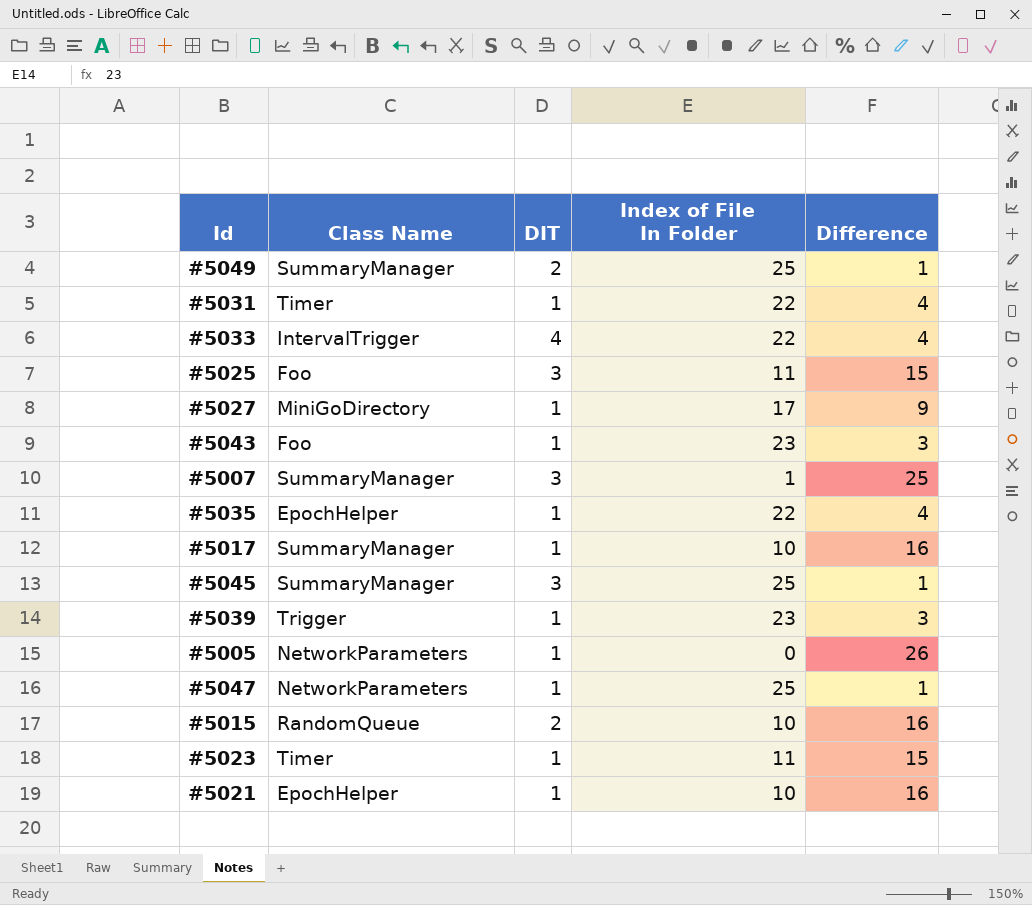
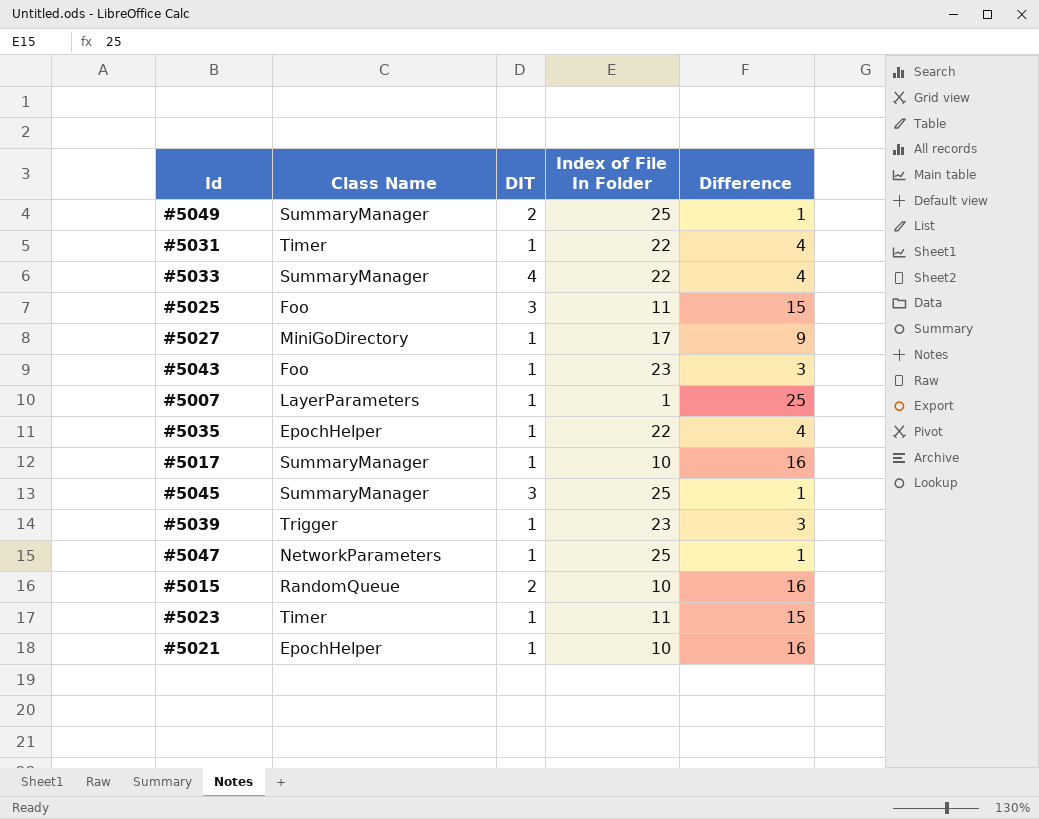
row #5005: NetworkParameters | 1 | 0 | 26 -> none
#5033 | Class Name: IntervalTrigger -> SummaryManager
#5007 | Class Name: SummaryManager -> LayerParameters
#5007 | DIT: 3 -> 1

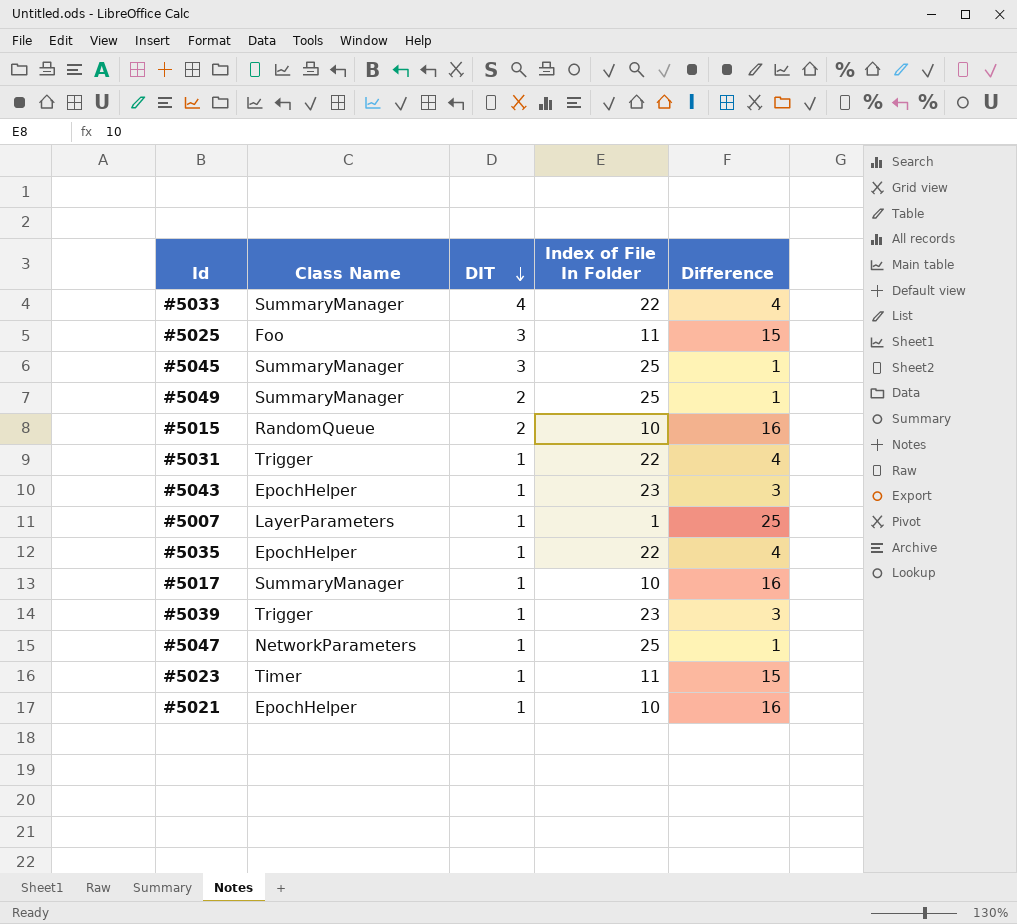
row order: none -> DIT descending
row #5027: MiniGoDirectory | 1 | 17 | 9 -> none
#5031 | Class Name: Timer -> Trigger
#5043 | Class Name: Foo -> EpochHelper

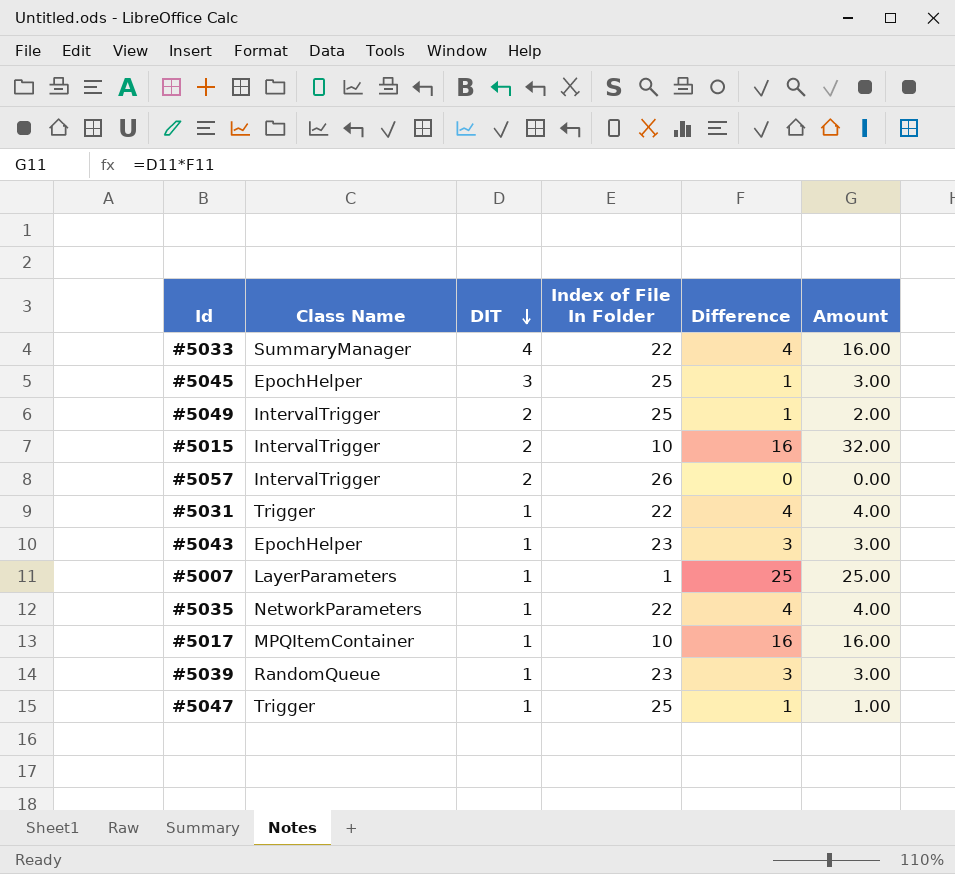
column Amount | formula: none -> [DIT] * [Difference]
row #5025: Foo | 3 | 11 | 15 -> none
row #5023: Timer | 1 | 11 | 15 -> none
row #5021: EpochHelper | 1 | 10 | 16 -> none
#5045 | Class Name: SummaryManager -> EpochHelper
#5049 | Class Name: SummaryManager -> IntervalTrigger
#5015 | Class Name: RandomQueue -> IntervalTrigger
row #5057: none -> IntervalTrigger | 2 | 26 | 0 | 0.00
#5035 | Class Name: EpochHelper -> NetworkParameters
#5017 | Class Name: SummaryManager -> MPQItemContainer
#5039 | Class Name: Trigger -> RandomQueue
#5047 | Class Name: NetworkParameters -> Trigger

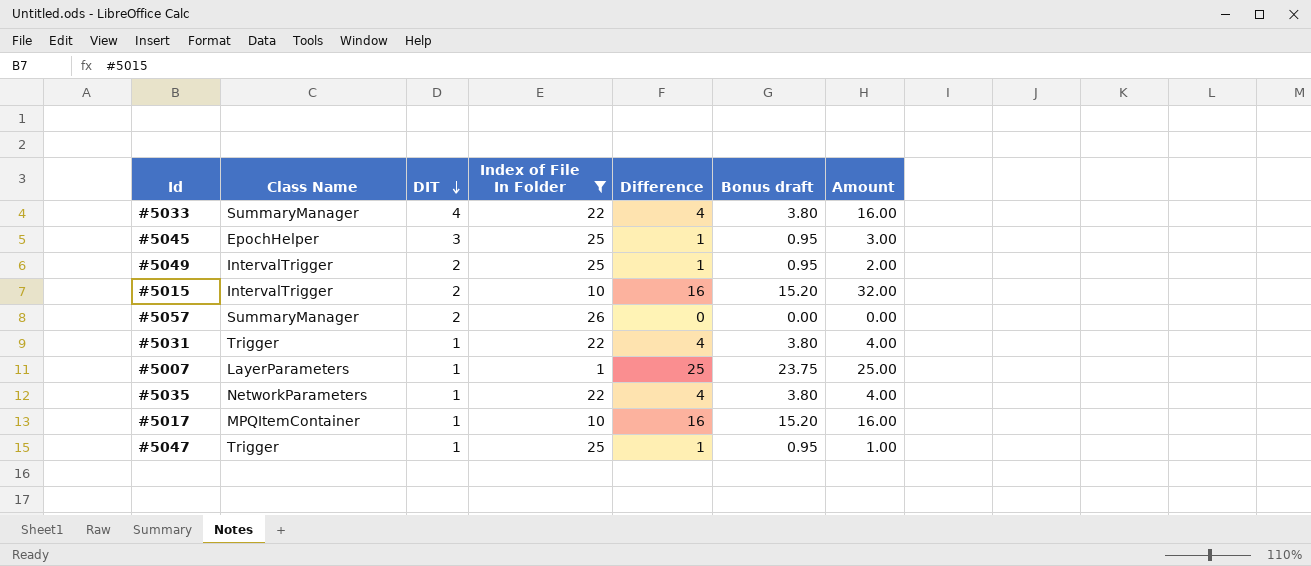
filter: none -> Index of File In Folder != 23
column Bonus draft | formula: none -> [Difference] * 0.95
#5057 | Class Name: IntervalTrigger -> SummaryManager

